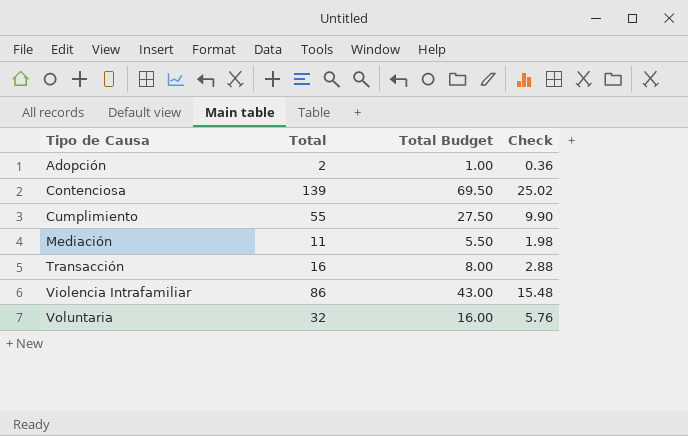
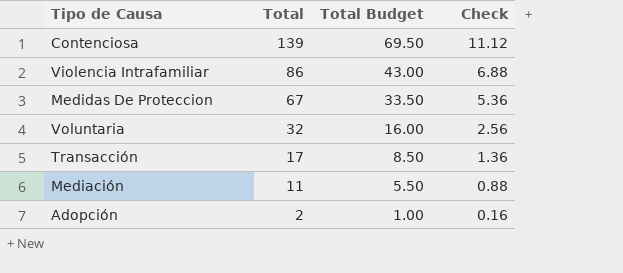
row order: Tipo de Causa ascending -> Total descending
column Check | formula: [Total] * 0.18 -> [Total] * 0.08
row Cumplimiento: 55 | 27.50 | 9.90 -> none
row Medidas De Proteccion: none -> 67 | 33.50 | 5.36
Transacción | Total: 16 -> 17
Transacción | Total Budget: 8.00 -> 8.50

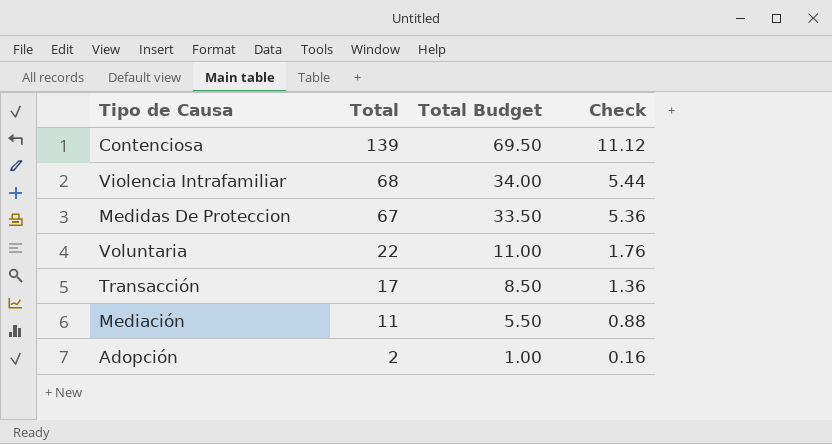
Violencia Intrafamiliar | Total: 86 -> 68
Violencia Intrafamiliar | Total Budget: 43.00 -> 34.00
Violencia Intrafamiliar | Check: 6.88 -> 5.44
Voluntaria | Total: 32 -> 22
Voluntaria | Total Budget: 16.00 -> 11.00
Voluntaria | Check: 2.56 -> 1.76

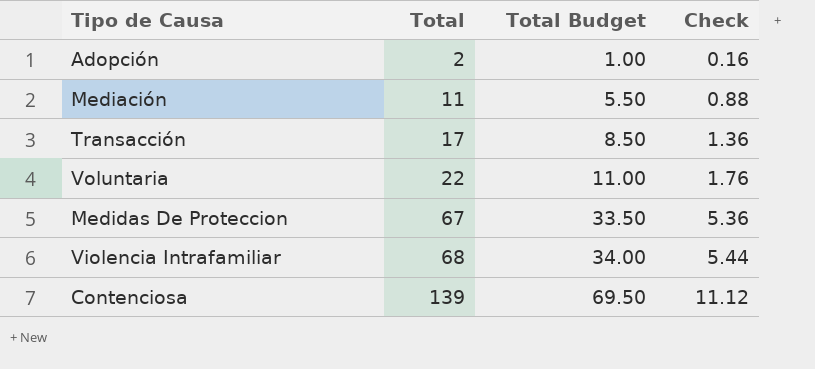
row order: Total descending -> Total ascending

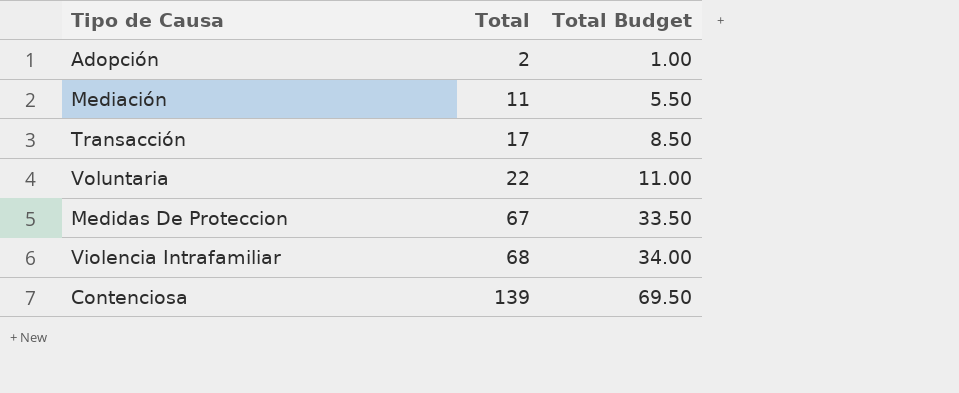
column Check | formula: [Total] * 0.08 -> none

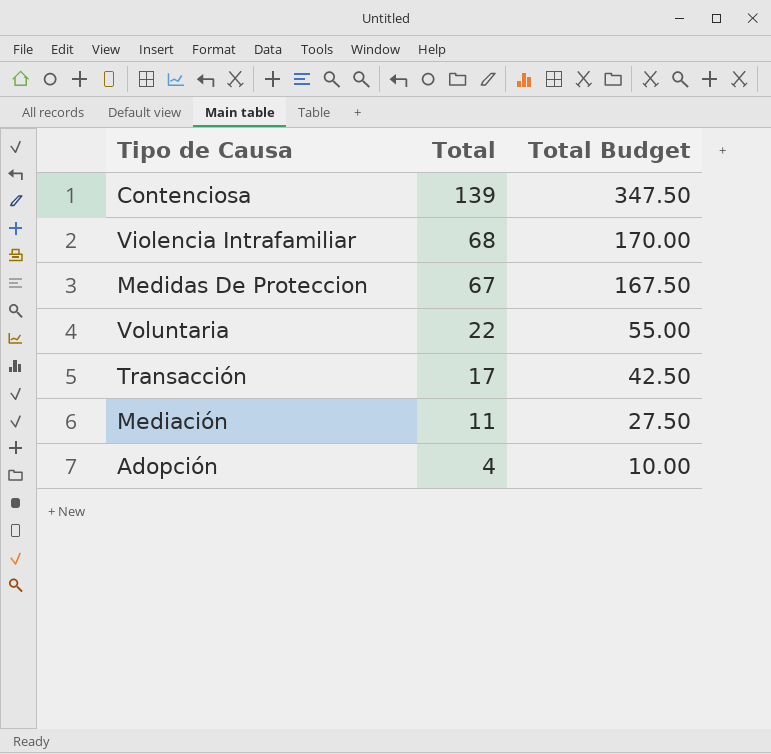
row order: Total ascending -> Total descending
column Total Budget | formula: [Total] * 0.5 -> [Total] * 2.5
Adopción | Total: 2 -> 4

